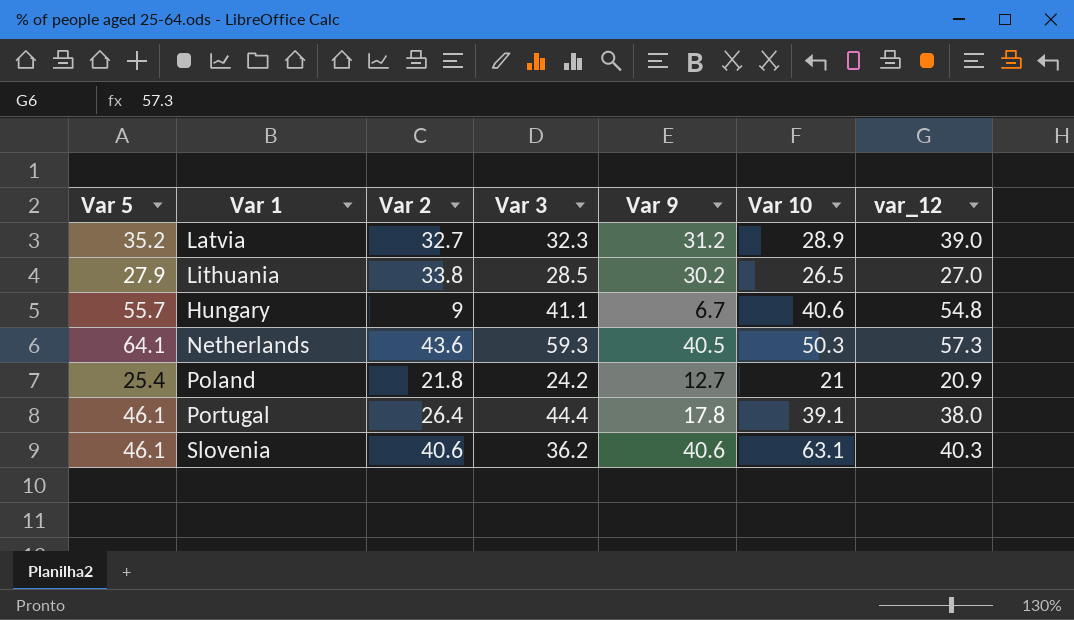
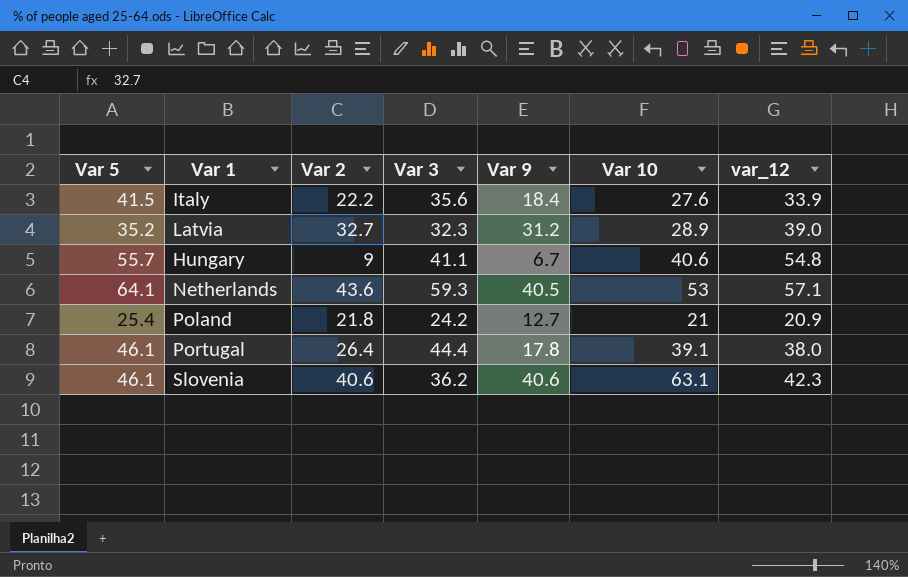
row Lithuania: 27.9 | 33.8 | 28.5 | 30.2 | 26.5 | 27.0 -> none
row Italy: none -> 41.5 | 22.2 | 35.6 | 18.4 | 27.6 | 33.9
Netherlands | Var 10: 50.3 -> 53
Netherlands | var_12: 57.3 -> 57.1
Slovenia | var_12: 40.3 -> 42.3

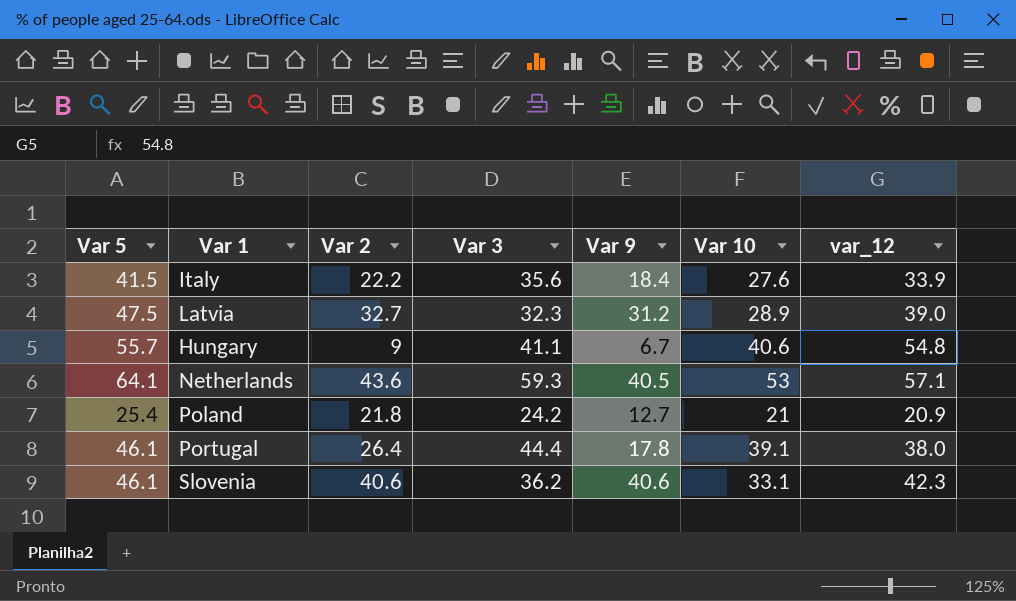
Latvia | Var 5: 35.2 -> 47.5
Slovenia | Var 10: 63.1 -> 33.1

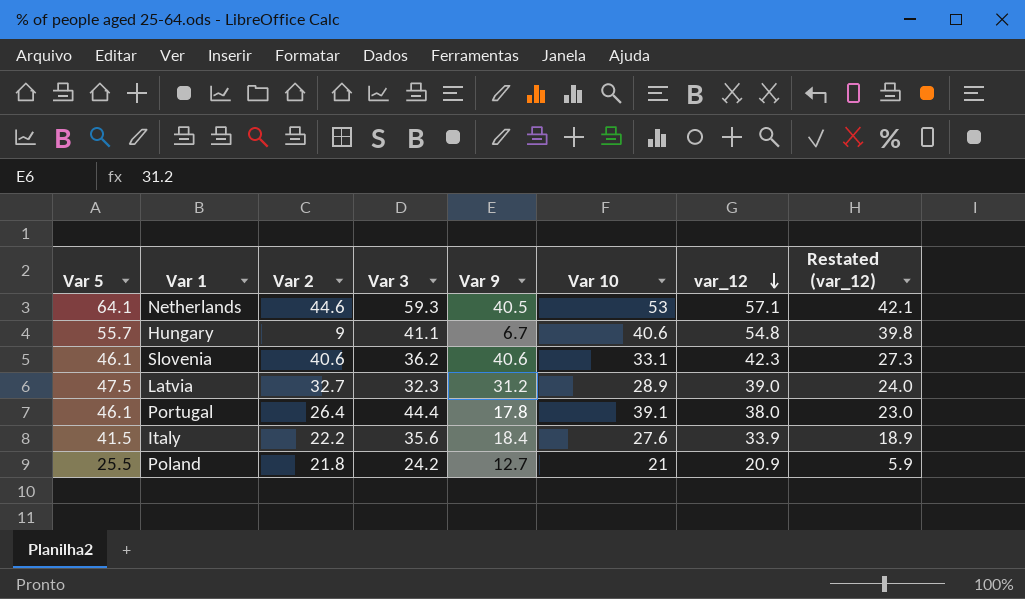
row order: none -> var_12 descending
column Restated (var_12) | formula: none -> [var_12] - 15
Netherlands | Var 2: 43.6 -> 44.6
Poland | Var 5: 25.4 -> 25.5

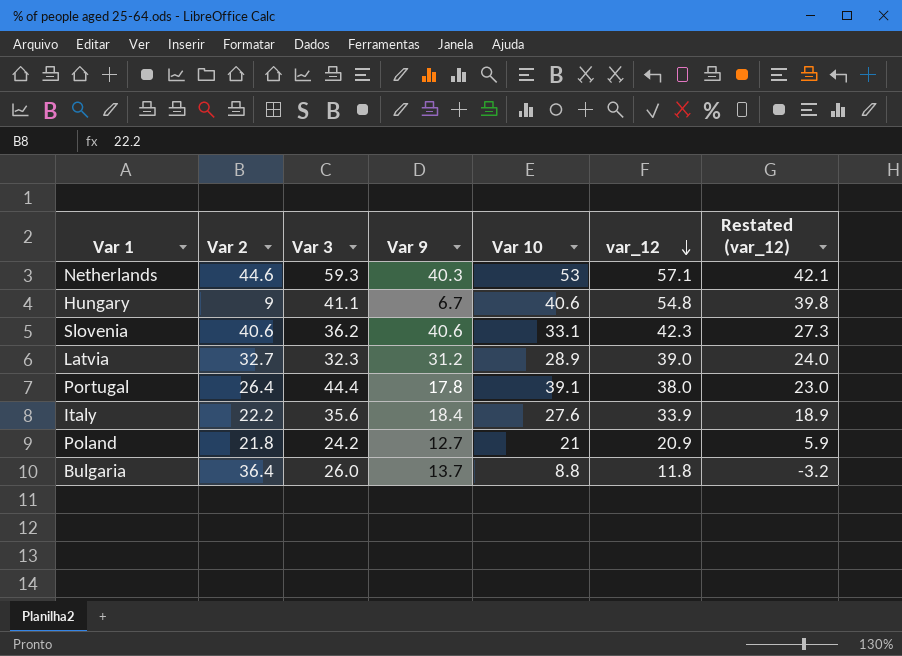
column Var 5 | position: 1 -> none
Netherlands | Var 9: 40.5 -> 40.3
row Bulgaria: none -> 36.4 | 26.0 | 13.7 | 8.8 | 11.8 | -3.2

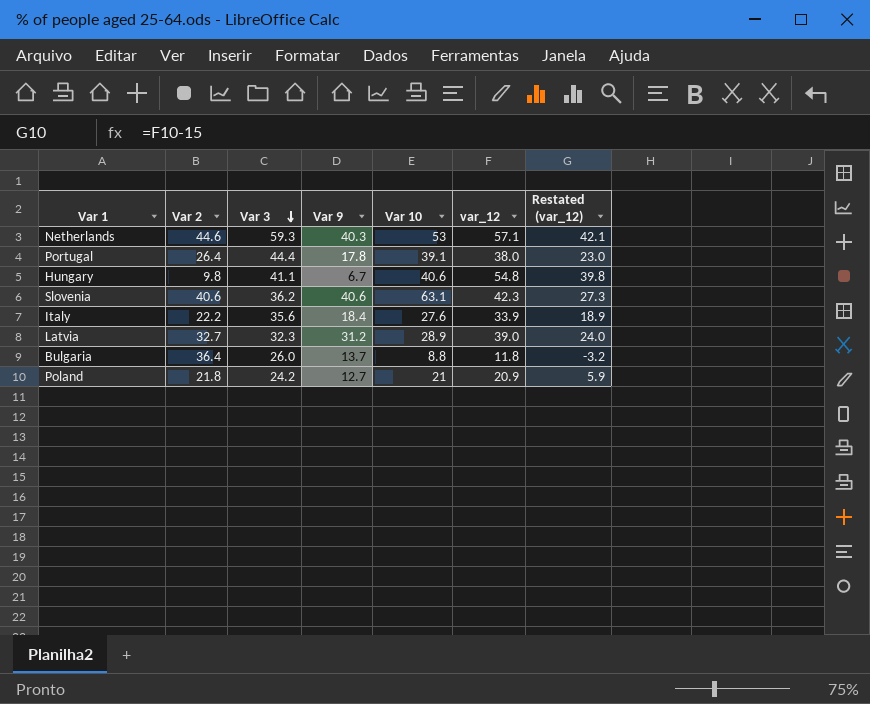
row order: var_12 descending -> Var 3 descending
Hungary | Var 2: 9 -> 9.8
Slovenia | Var 10: 33.1 -> 63.1

